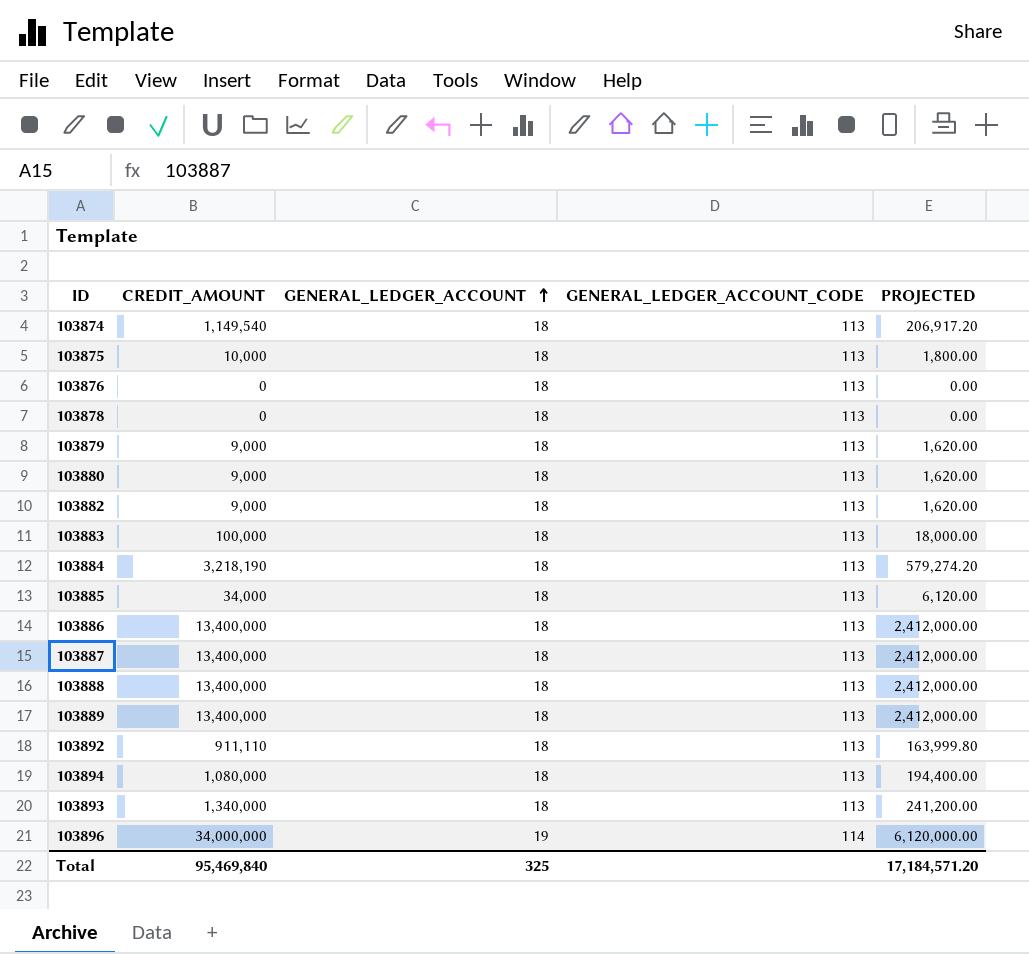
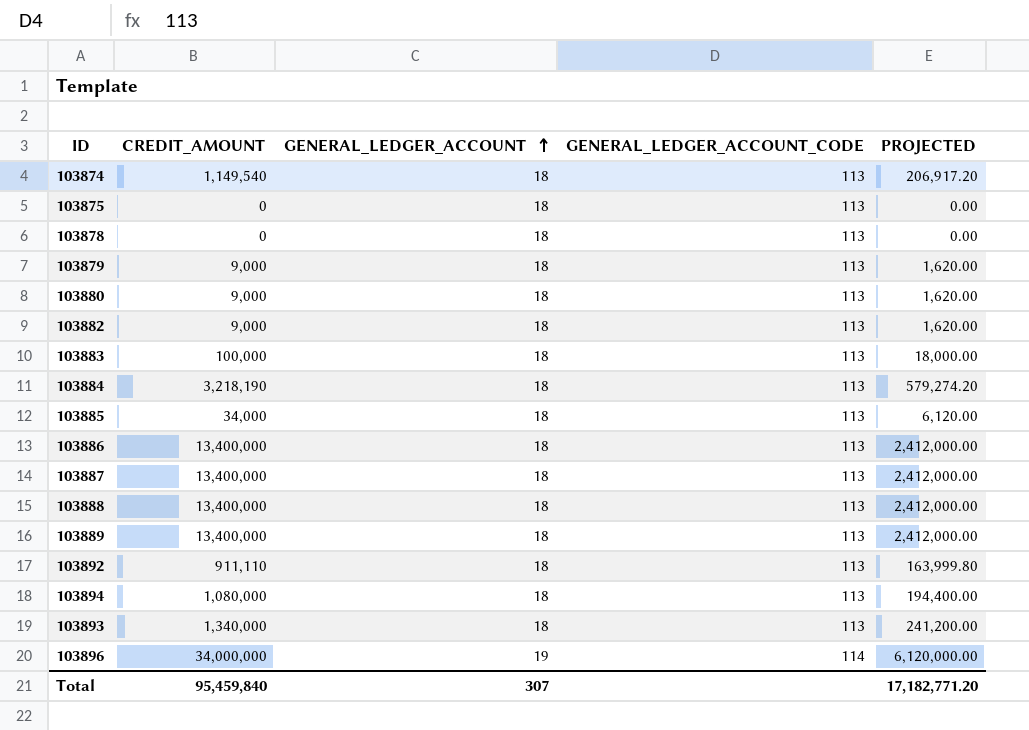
row 103876: 0 | 18 | 113 | 0.00 -> none
103875 | CREDIT_AMOUNT: 10,000 -> 0
103875 | PROJECTED: 1,800.00 -> 0.00
Total | CREDIT_AMOUNT: 95,469,840 -> 95,459,840
Total | GENERAL_LEDGER_ACCOUNT: 325 -> 307
Total | PROJECTED: 17,184,571.20 -> 17,182,771.20

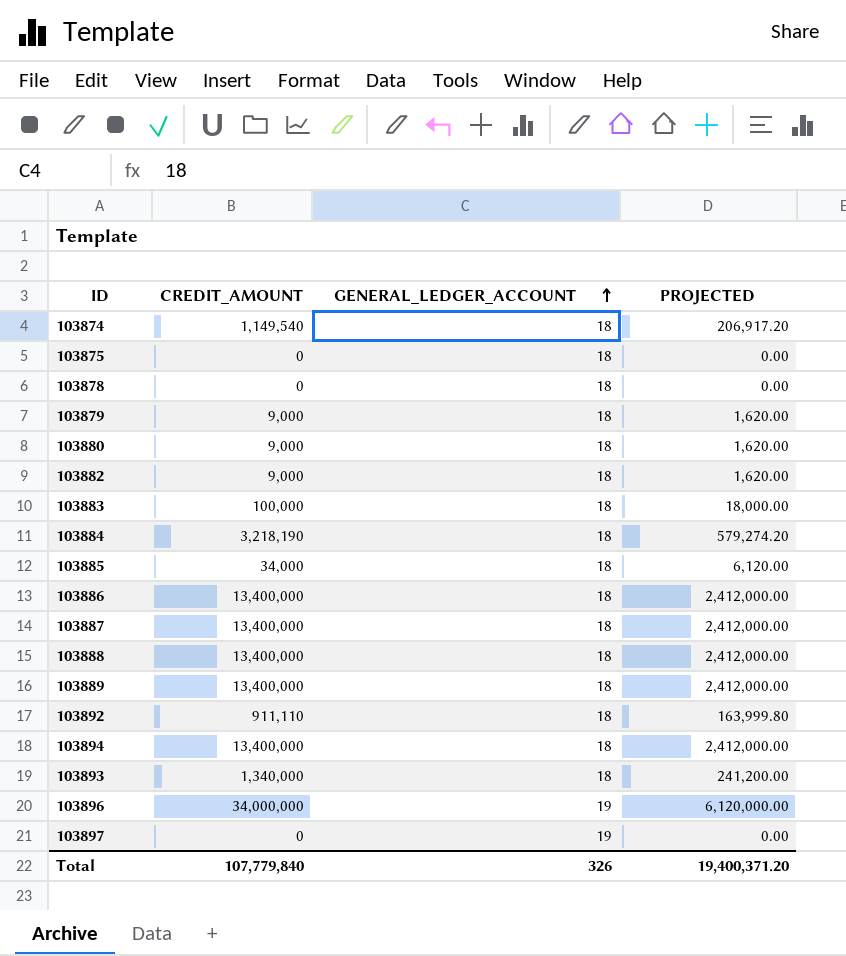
column GENERAL_LEDGER_ACCOUNT_CODE | position: 4 -> none
103894 | CREDIT_AMOUNT: 1,080,000 -> 13,400,000
103894 | PROJECTED: 194,400.00 -> 2,412,000.00
row 103897: none -> 0 | 19 | 0.00
Total | CREDIT_AMOUNT: 95,459,840 -> 107,779,840
Total | GENERAL_LEDGER_ACCOUNT: 307 -> 326
Total | PROJECTED: 17,182,771.20 -> 19,400,371.20

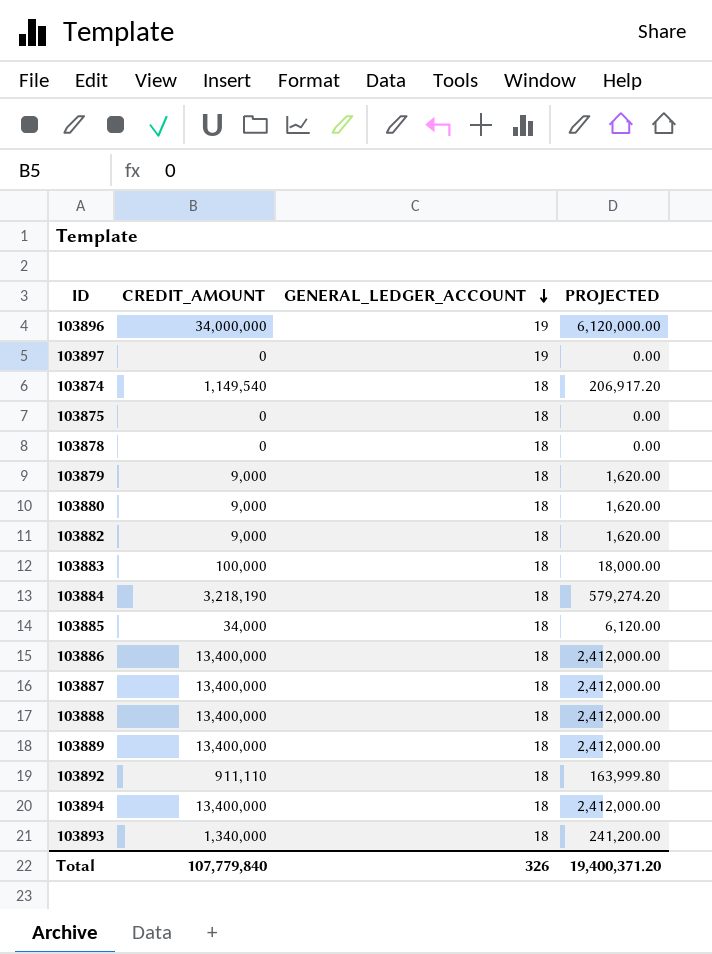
row order: GENERAL_LEDGER_ACCOUNT ascending -> GENERAL_LEDGER_ACCOUNT descending

